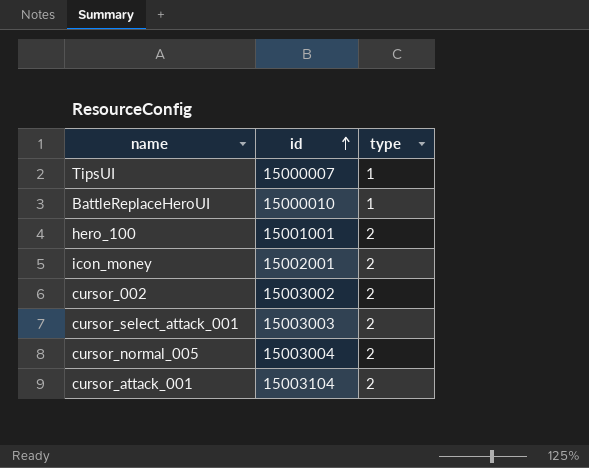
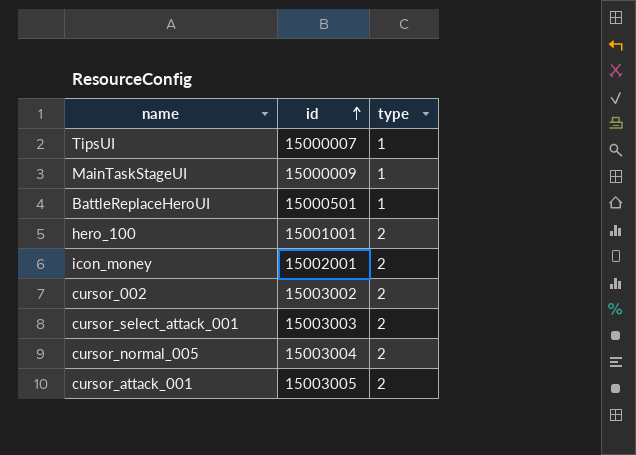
row MainTaskStageUI: none -> 15000009 | 1
BattleReplaceHeroUI | id: 15000010 -> 15000501
cursor_attack_001 | id: 15003104 -> 15003005

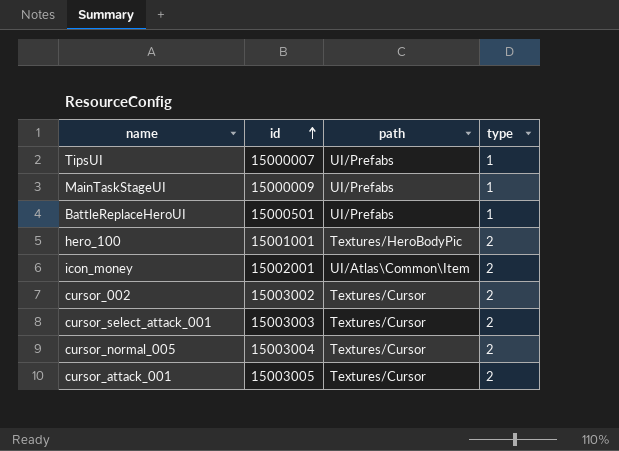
column path | position: none -> 3

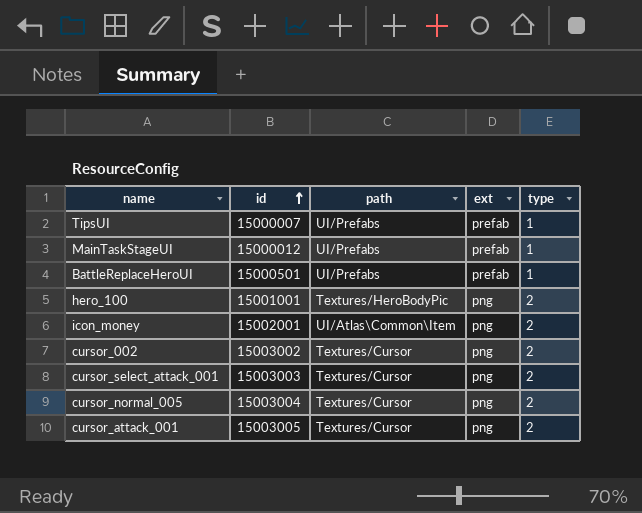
column ext | position: none -> 4
MainTaskStageUI | id: 15000009 -> 15000012

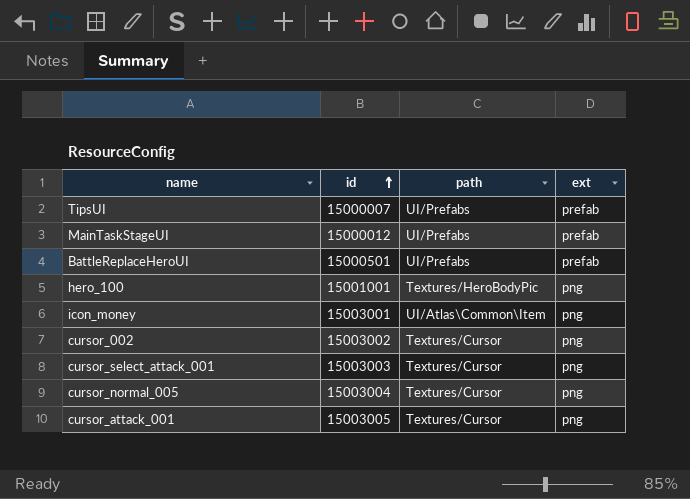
column type | position: 5 -> none
icon_money | id: 15002001 -> 15003001

